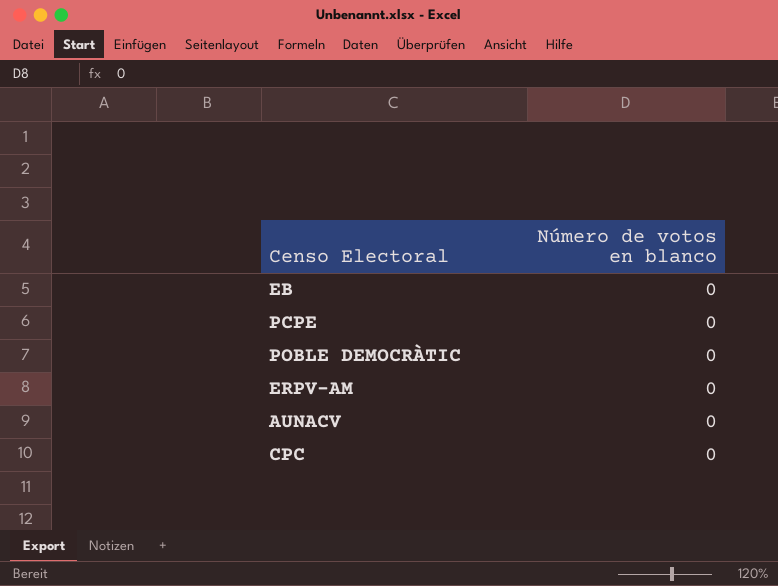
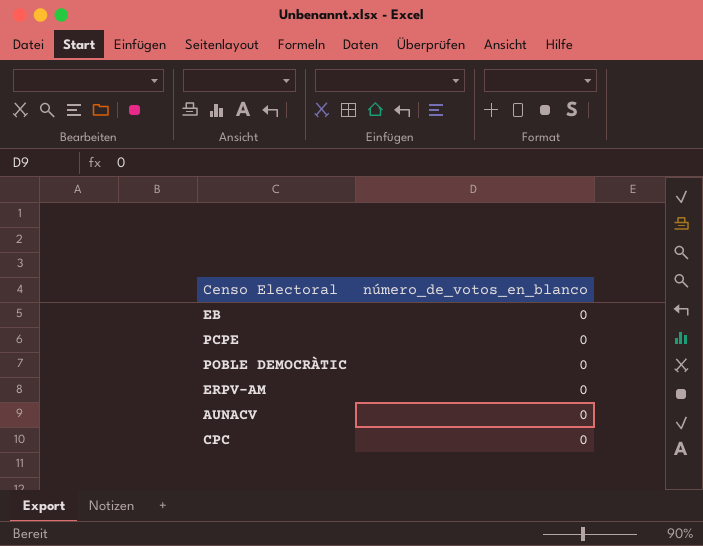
column name: Número de votos en blanco -> número_de_votos_en_blanco

